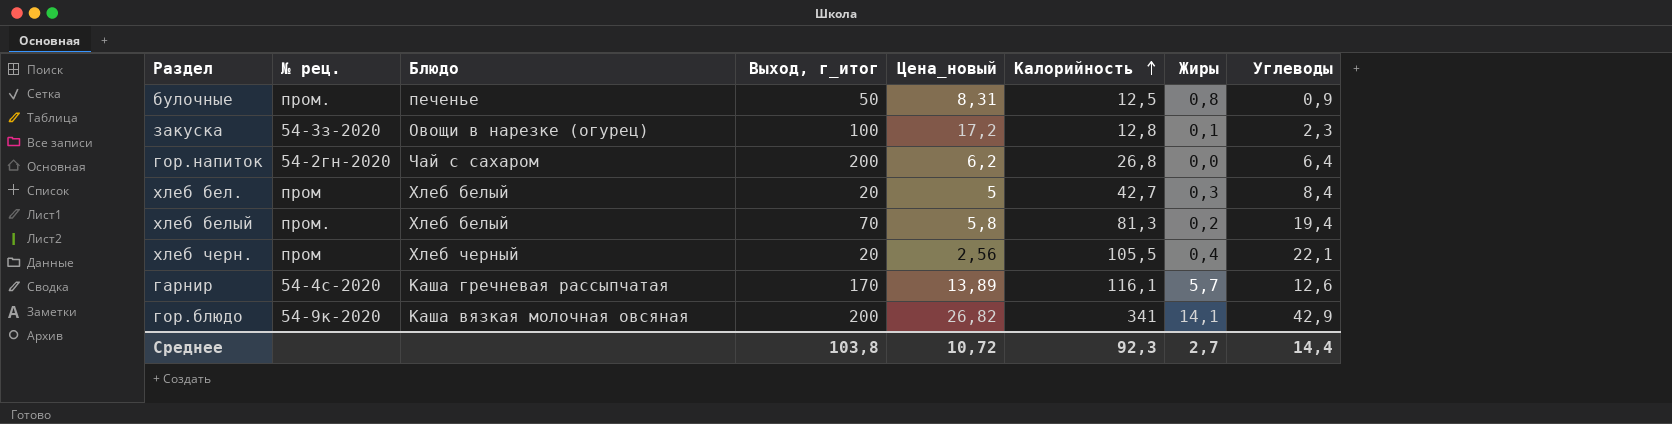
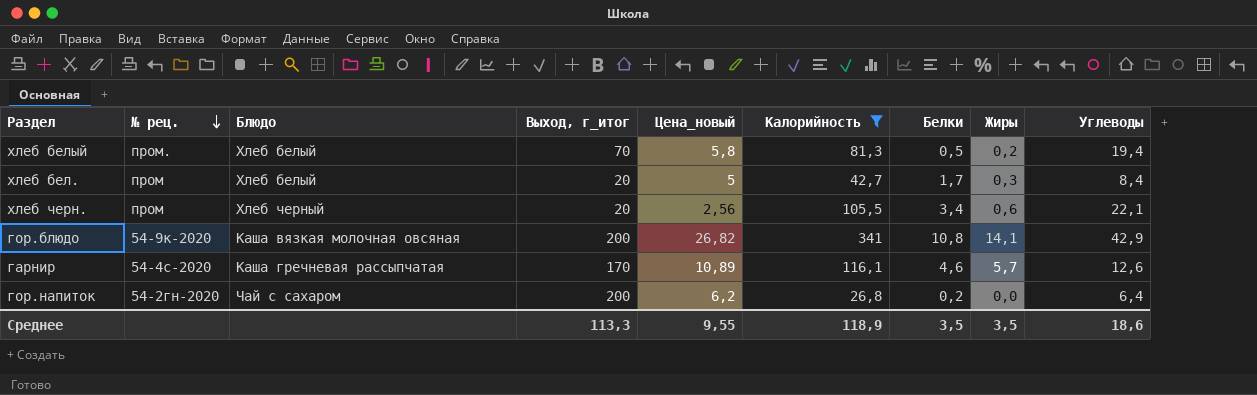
filter: none -> Калорийность >= 26,8
row order: Калорийность ascending -> № рец. descending
column Белки | position: none -> 7
хлеб черн. | Жиры: 0,4 -> 0,6
гарнир | Цена_новый: 13,89 -> 10,89
Среднее | Выход, г_итог: 103,8 -> 113,3
Среднее | Цена_новый: 10,72 -> 9,55
Среднее | Калорийность: 92,3 -> 118,9
Среднее | Жиры: 2,7 -> 3,5
Среднее | Углеводы: 14,4 -> 18,6

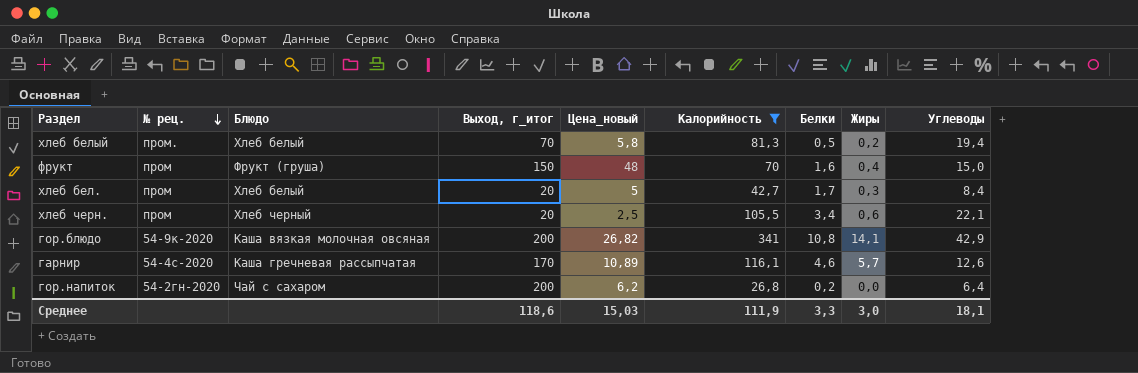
row фрукт: none -> пром | Фрукт (груша) | 150 | 48 | 70 | 1,6 | 0,4 | 15,0
хлеб черн. | Цена_новый: 2,56 -> 2,5
Среднее | Выход, г_итог: 113,3 -> 118,6
Среднее | Цена_новый: 9,55 -> 15,03
Среднее | Калорийность: 118,9 -> 111,9
Среднее | Белки: 3,5 -> 3,3
Среднее | Жиры: 3,5 -> 3,0
Среднее | Углеводы: 18,6 -> 18,1

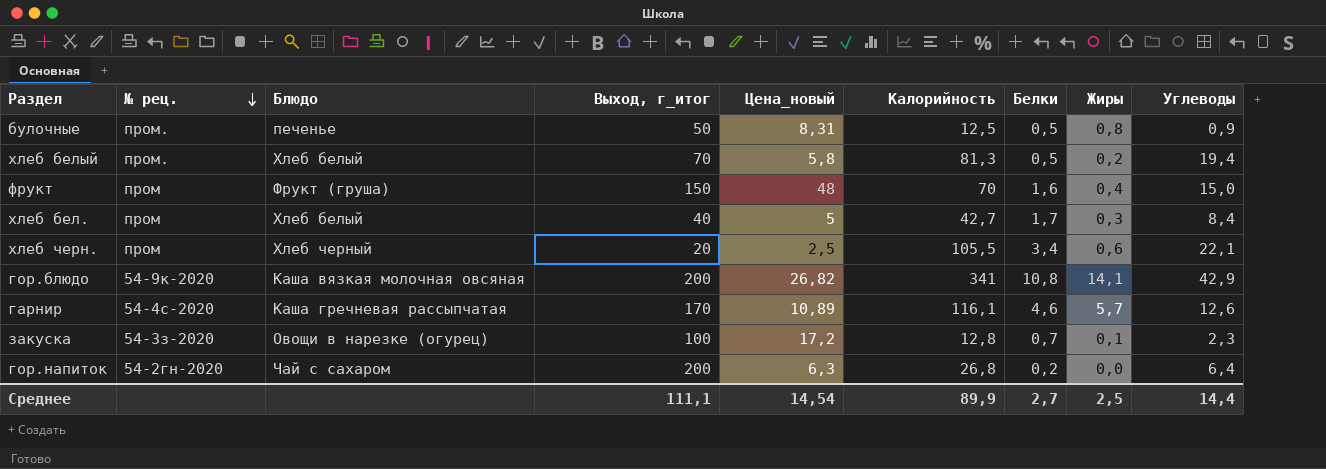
filter: Калорийность >= 26,8 -> none
хлеб бел. | Выход, г_итог: 20 -> 40
гор.напиток | Цена_новый: 6,2 -> 6,3
Среднее | Выход, г_итог: 118,6 -> 111,1
Среднее | Цена_новый: 15,03 -> 14,54
Среднее | Калорийность: 111,9 -> 89,9
Среднее | Белки: 3,3 -> 2,7
Среднее | Жиры: 3,0 -> 2,5
Среднее | Углеводы: 18,1 -> 14,4

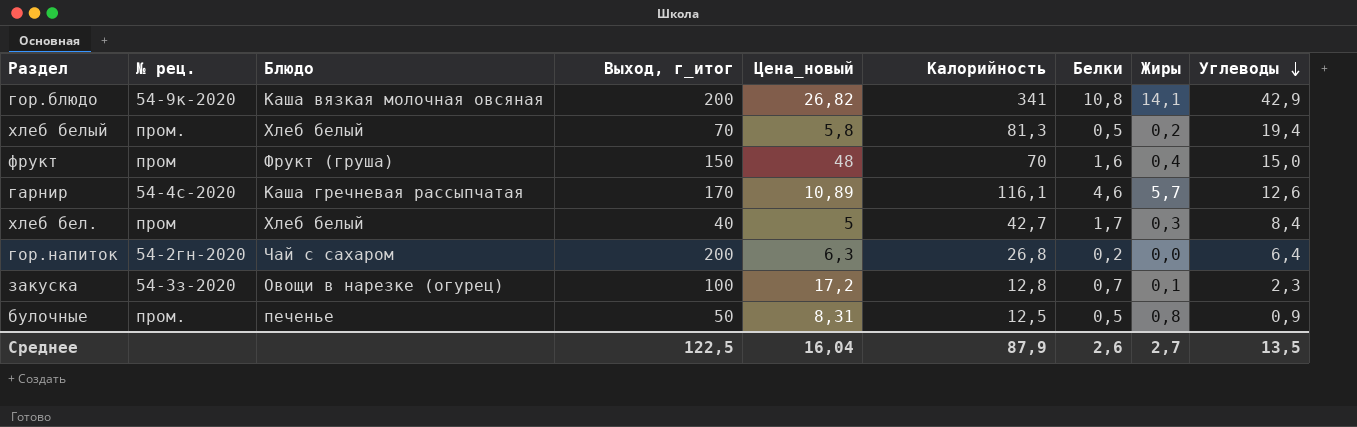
row order: № рец. descending -> Углеводы descending
row хлеб черн.: пром | Хлеб черный | 20 | 2,5 | 105,5 | 3,4 | 0,6 | 22,1 -> none
Среднее | Выход, г_итог: 111,1 -> 122,5
Среднее | Цена_новый: 14,54 -> 16,04
Среднее | Калорийность: 89,9 -> 87,9
Среднее | Белки: 2,7 -> 2,6
Среднее | Жиры: 2,5 -> 2,7
Среднее | Углеводы: 14,4 -> 13,5

